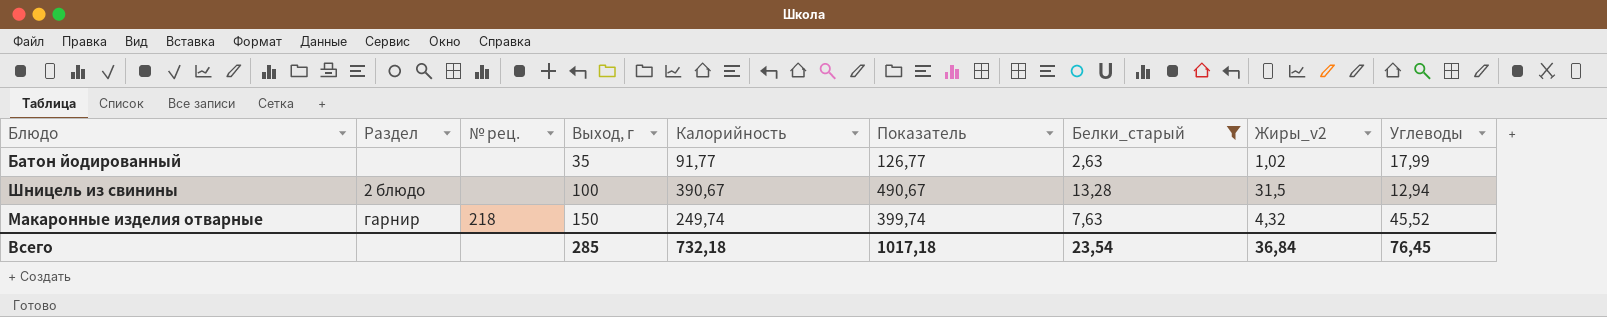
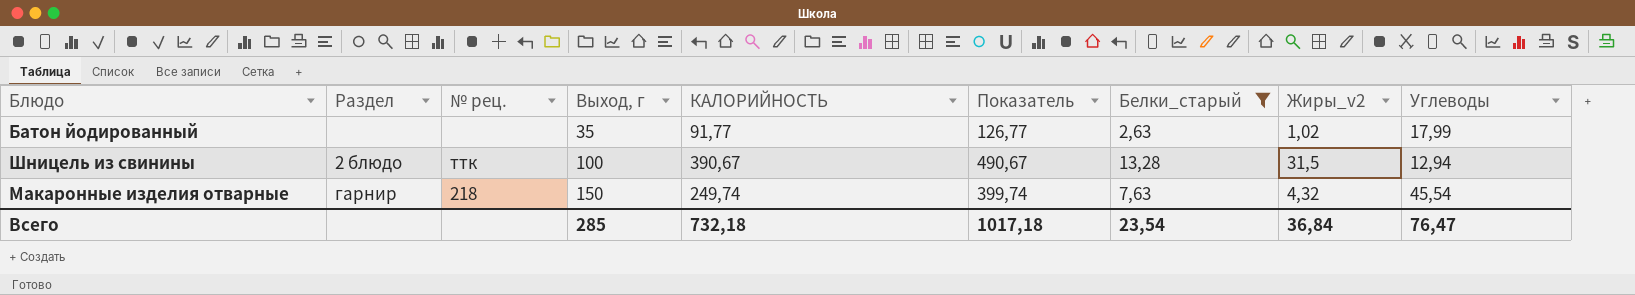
column name: Калорийность -> КАЛОРИЙНОСТЬ
Шницель из свинины | № рец.: none -> ттк
Макаронные изделия отварные | Углеводы: 45,52 -> 45,54
Всего | Углеводы: 76,45 -> 76,47

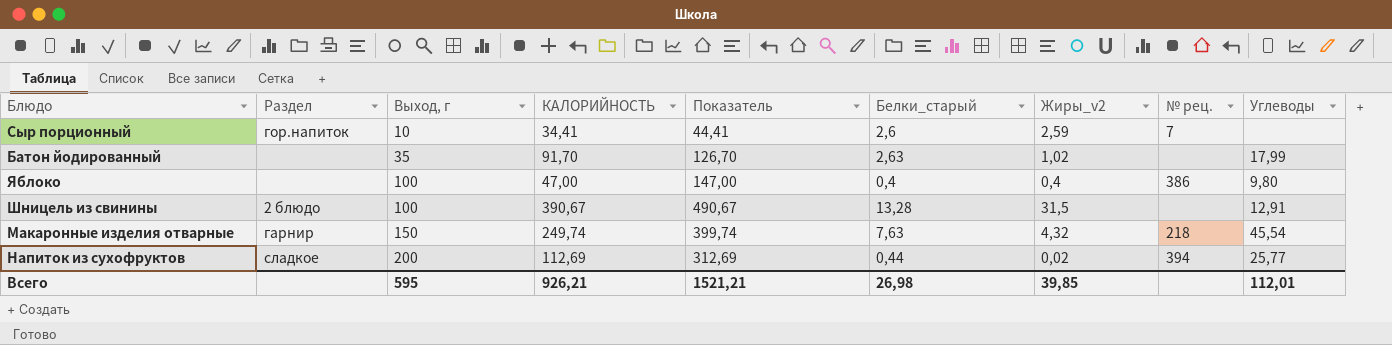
filter: Белки_старый >= 2,63 -> none
column № рец. | position: 3 -> 8
Батон йодированный | КАЛОРИЙНОСТЬ: 91,77 -> 91,70
Батон йодированный | Показатель: 126,77 -> 126,70
Шницель из свинины | № рец.: ттк -> none
Шницель из свинины | Углеводы: 12,94 -> 12,91
Всего | Выход, г: 285 -> 595
Всего | КАЛОРИЙНОСТЬ: 732,18 -> 926,21
Всего | Показатель: 1017,18 -> 1521,21
Всего | Белки_старый: 23,54 -> 26,98
Всего | Жиры_v2: 36,84 -> 39,85
Всего | Углеводы: 76,47 -> 112,01

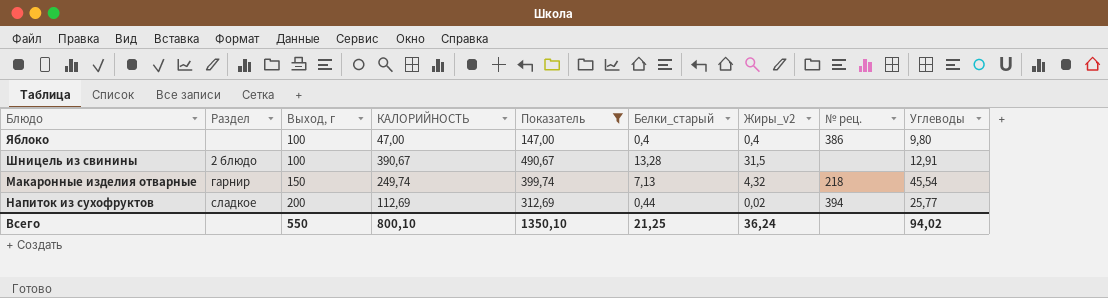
filter: none -> Показатель >= 147,00
Макаронные изделия отварные | Белки_старый: 7,63 -> 7,13
Всего | Выход, г: 595 -> 550
Всего | КАЛОРИЙНОСТЬ: 926,21 -> 800,10
Всего | Показатель: 1521,21 -> 1350,10
Всего | Белки_старый: 26,98 -> 21,25
Всего | Жиры_v2: 39,85 -> 36,24
Всего | Углеводы: 112,01 -> 94,02

